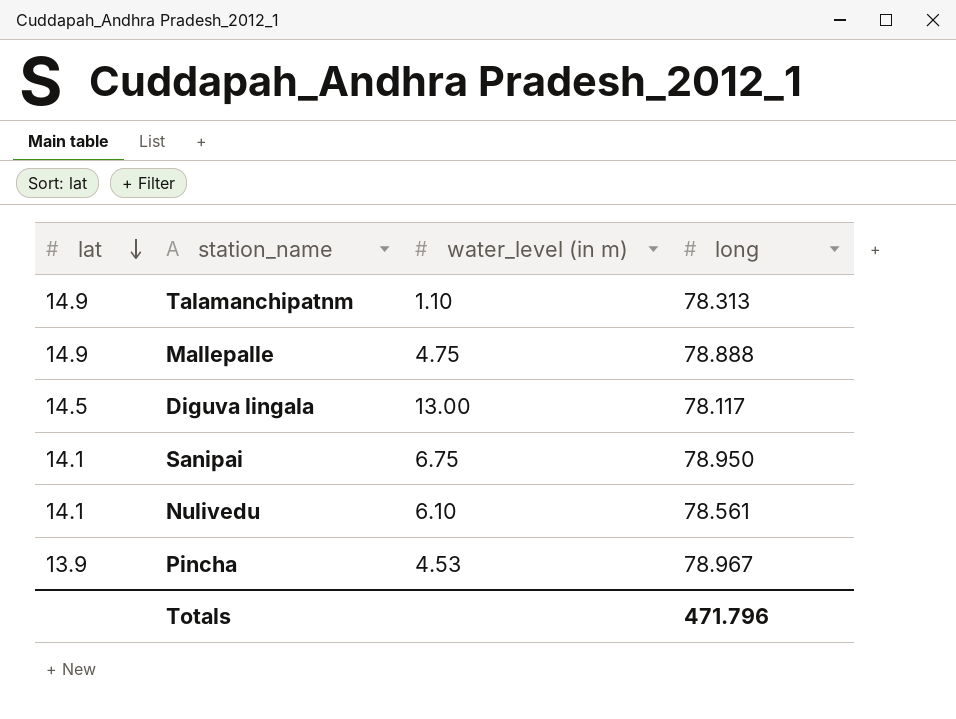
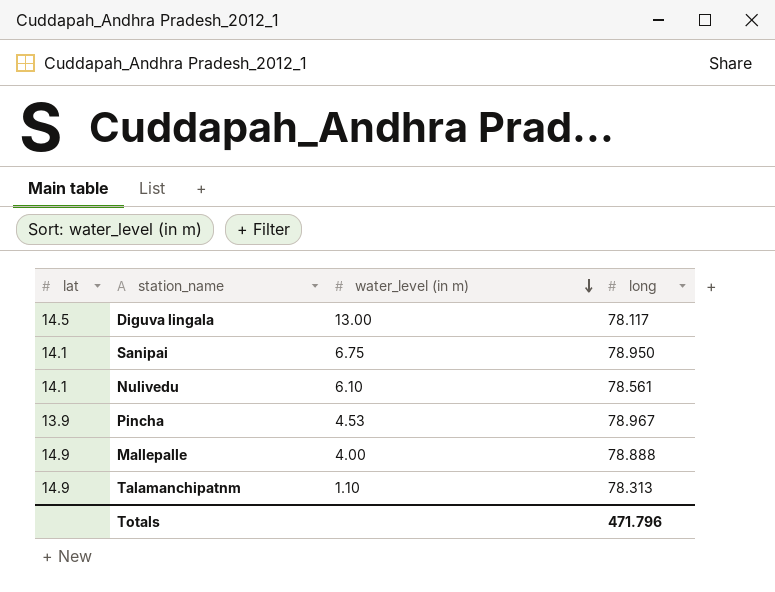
row order: lat descending -> water_level (in m) descending
Mallepalle | water_level (in m): 4.75 -> 4.00

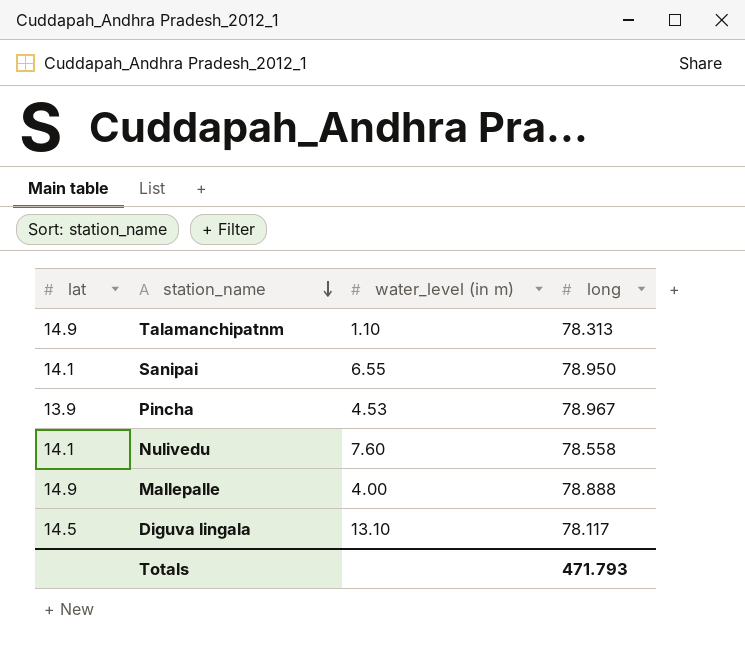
row order: water_level (in m) descending -> station_name descending
Sanipai | water_level (in m): 6.75 -> 6.55
Nulivedu | water_level (in m): 6.10 -> 7.60
Nulivedu | long: 78.561 -> 78.558
Diguva lingala | water_level (in m): 13.00 -> 13.10
Totals | long: 471.796 -> 471.793

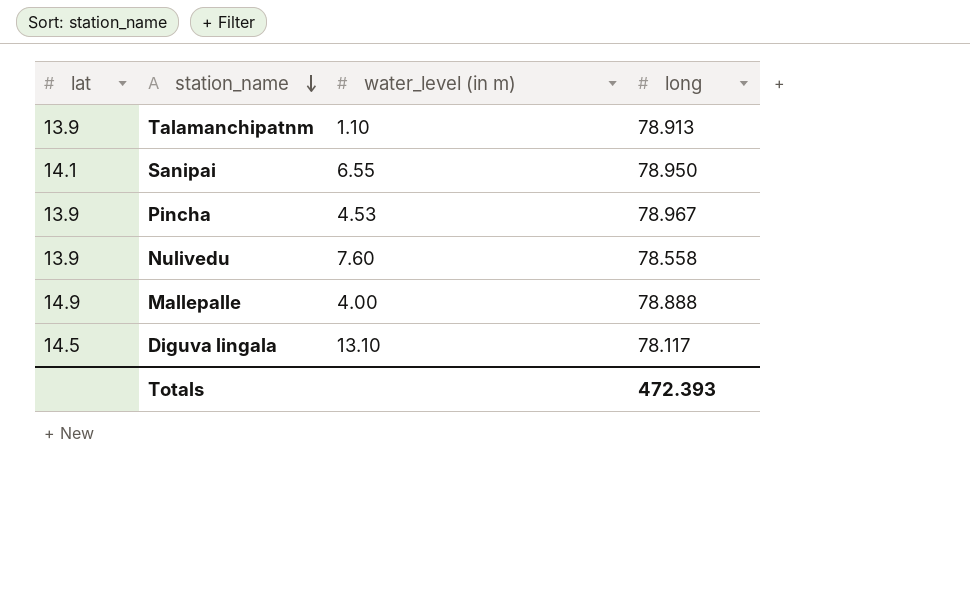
Talamanchipatnm | lat: 14.9 -> 13.9
Talamanchipatnm | long: 78.313 -> 78.913
Nulivedu | lat: 14.1 -> 13.9
Totals | long: 471.793 -> 472.393

